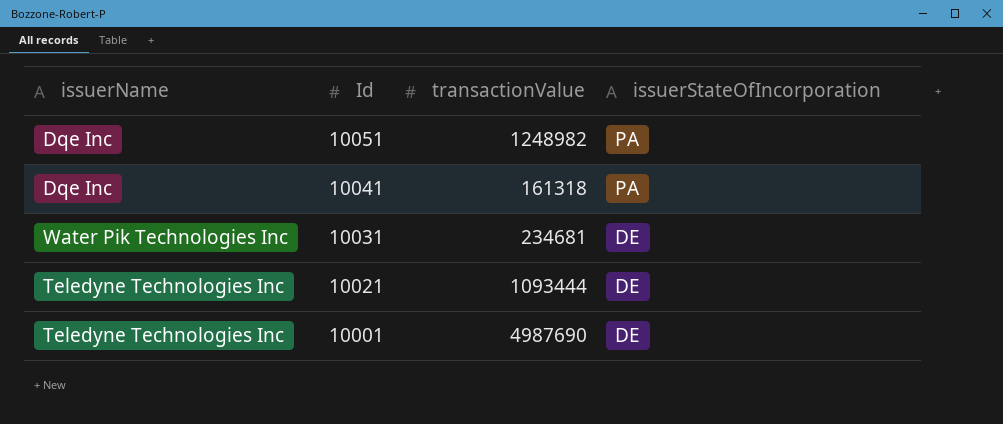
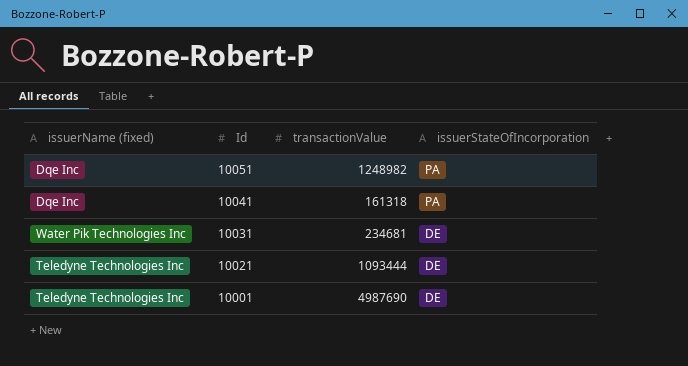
column name: issuerName -> issuerName (fixed)

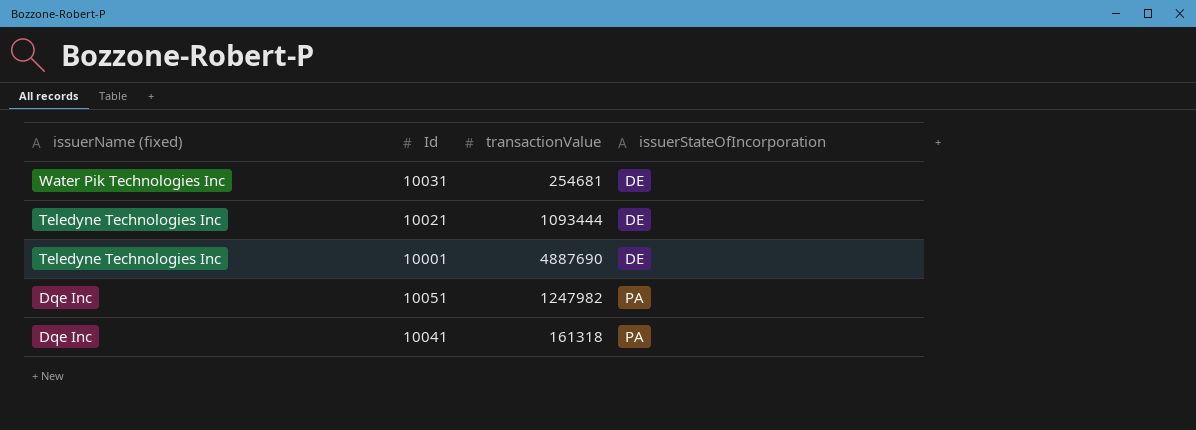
row order: Id descending -> issuerName (fixed) descending
10031 | transactionValue: 234681 -> 254681
10001 | transactionValue: 4987690 -> 4887690
10051 | transactionValue: 1248982 -> 1247982

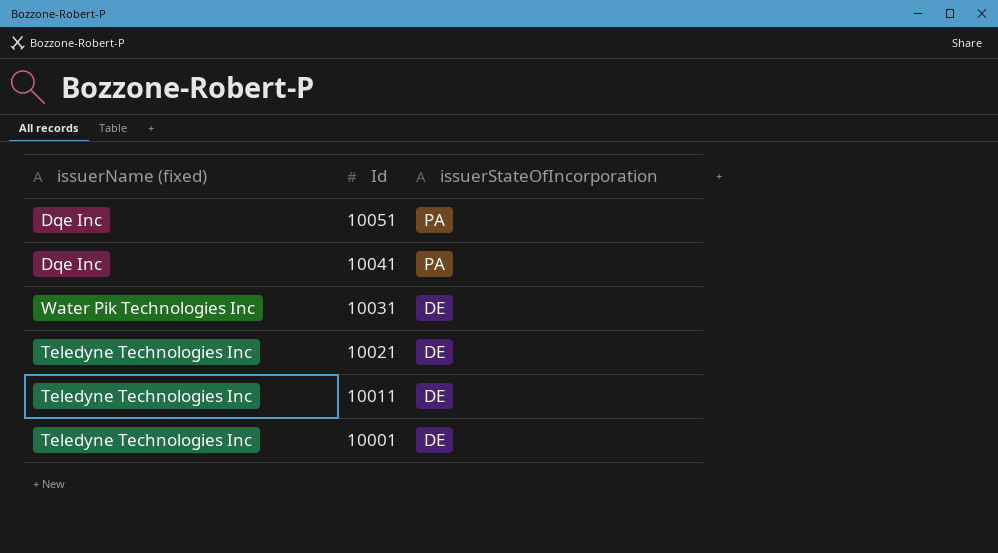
row order: issuerName (fixed) descending -> Id descending
column transactionValue | position: 3 -> none
row 10011: none -> Teledyne Technologies Inc | DE

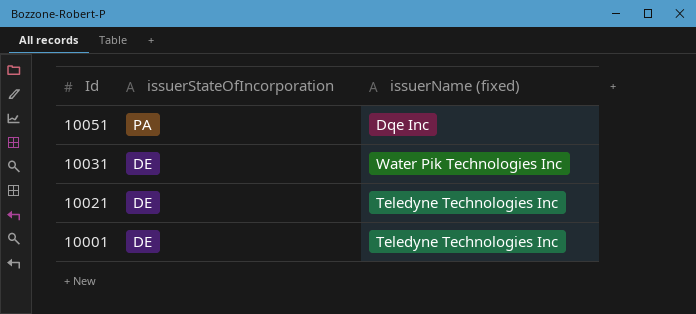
column issuerName (fixed) | position: 1 -> 3
row 10041: Dqe Inc | PA -> none
row 10011: Teledyne Technologies Inc | DE -> none

